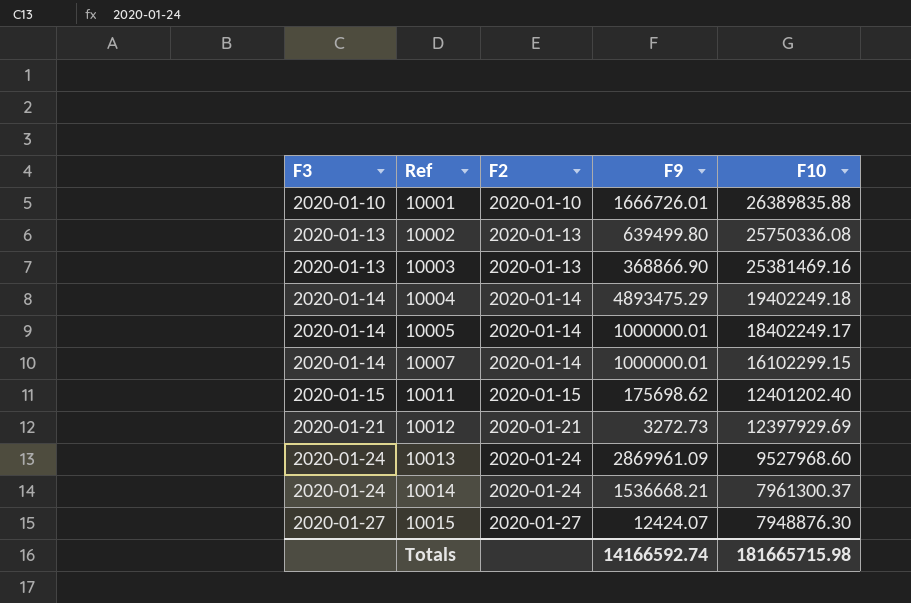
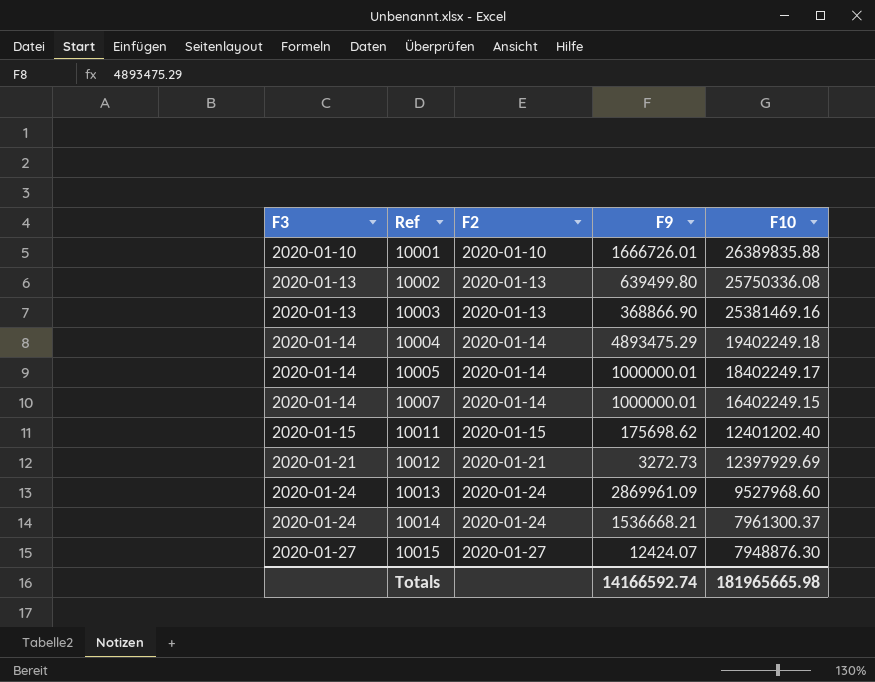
10007 | F10: 16102299.15 -> 16402249.15
Totals | F10: 181665715.98 -> 181965665.98

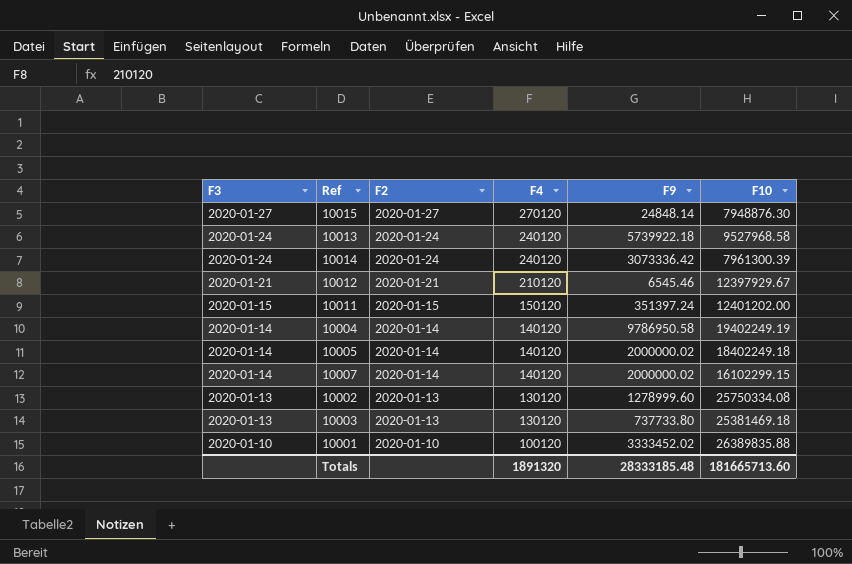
row order: F3 ascending -> F3 descending
column F4 | position: none -> 4
10015 | F9: 12424.07 -> 24848.14
10013 | F9: 2869961.09 -> 5739922.18
10013 | F10: 9527968.60 -> 9527968.58
10014 | F9: 1536668.21 -> 3073336.42
10014 | F10: 7961300.37 -> 7961300.39
10012 | F9: 3272.73 -> 6545.46
10012 | F10: 12397929.69 -> 12397929.67
10011 | F9: 175698.62 -> 351397.24
10011 | F10: 12401202.40 -> 12401202.00
10004 | F9: 4893475.29 -> 9786950.58
10004 | F10: 19402249.18 -> 19402249.19
10005 | F9: 1000000.01 -> 2000000.02
10005 | F10: 18402249.17 -> 18402249.18
10007 | F9: 1000000.01 -> 2000000.02
10007 | F10: 16402249.15 -> 16102299.15
10002 | F9: 639499.80 -> 1278999.60
10002 | F10: 25750336.08 -> 25750334.08
10003 | F9: 368866.90 -> 737733.80
10003 | F10: 25381469.16 -> 25381469.18
10001 | F9: 1666726.01 -> 3333452.02
Totals | F9: 14166592.74 -> 28333185.48
Totals | F10: 181965665.98 -> 181665713.60

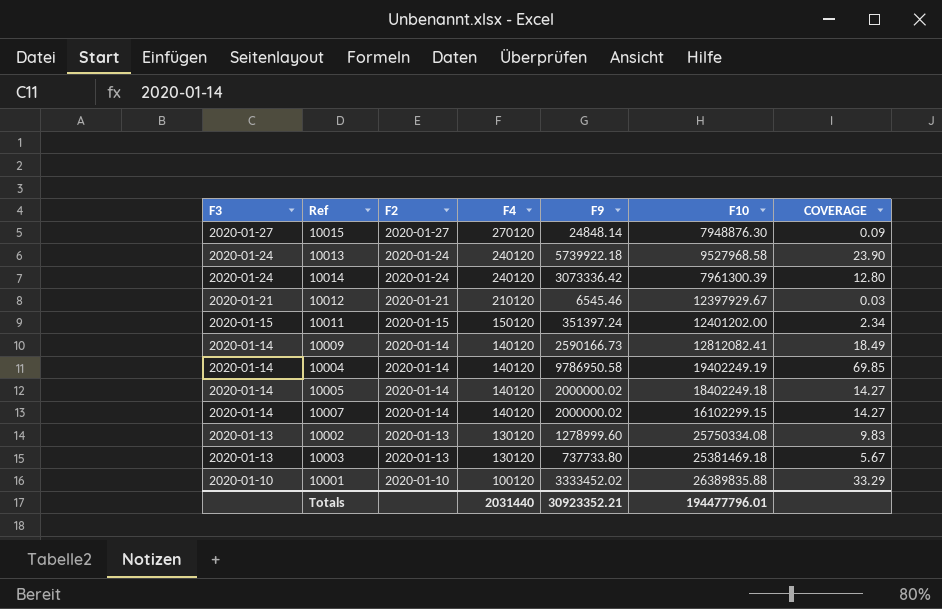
column COVERAGE | formula: none -> [F9] / [F4]
row 10009: none -> 2020-01-14 | 2020-01-14 | 140120 | 2590166.73 | 12812082.41 | 18.49
Totals | F4: 1891320 -> 2031440
Totals | F9: 28333185.48 -> 30923352.21
Totals | F10: 181665713.60 -> 194477796.01

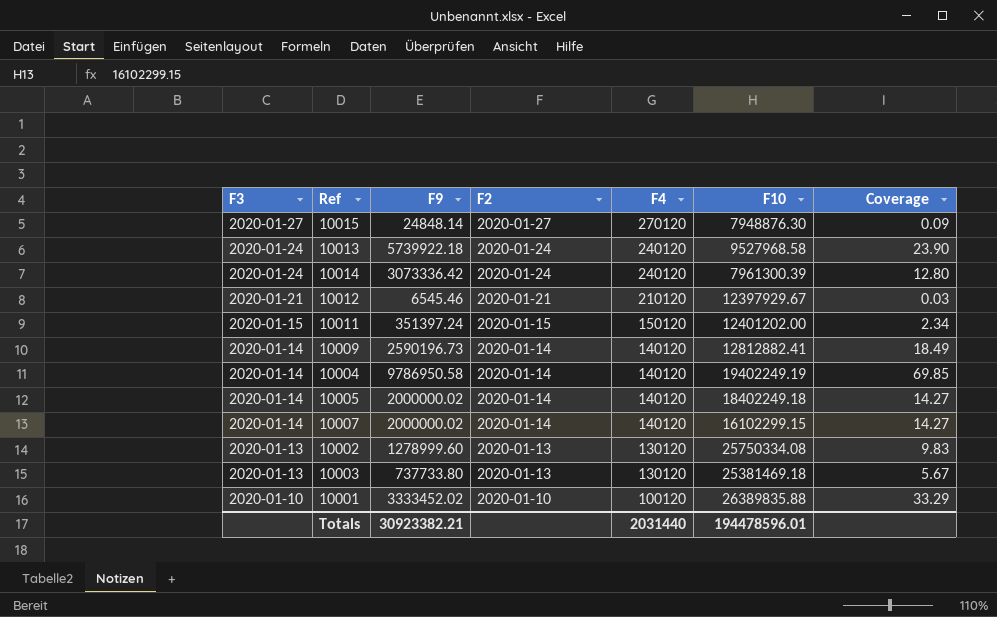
column F9 | position: 5 -> 3
column name: COVERAGE -> Coverage
10009 | F9: 2590166.73 -> 2590196.73
10009 | F10: 12812082.41 -> 12812882.41
Totals | F9: 30923352.21 -> 30923382.21
Totals | F10: 194477796.01 -> 194478596.01

